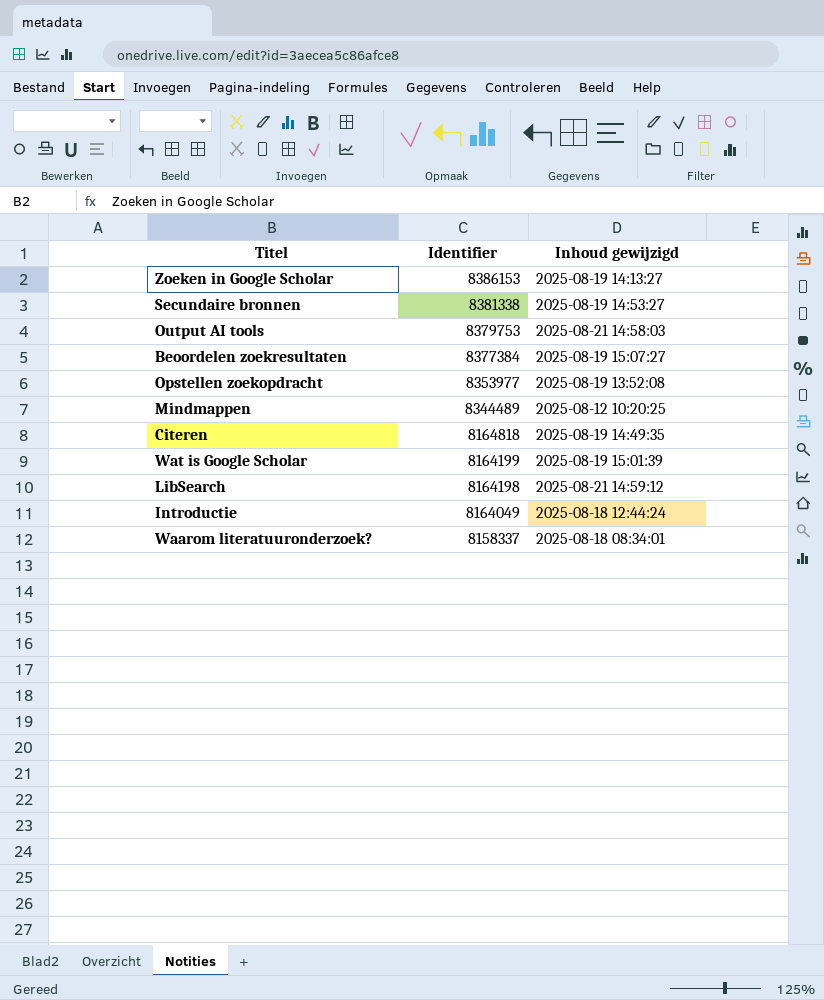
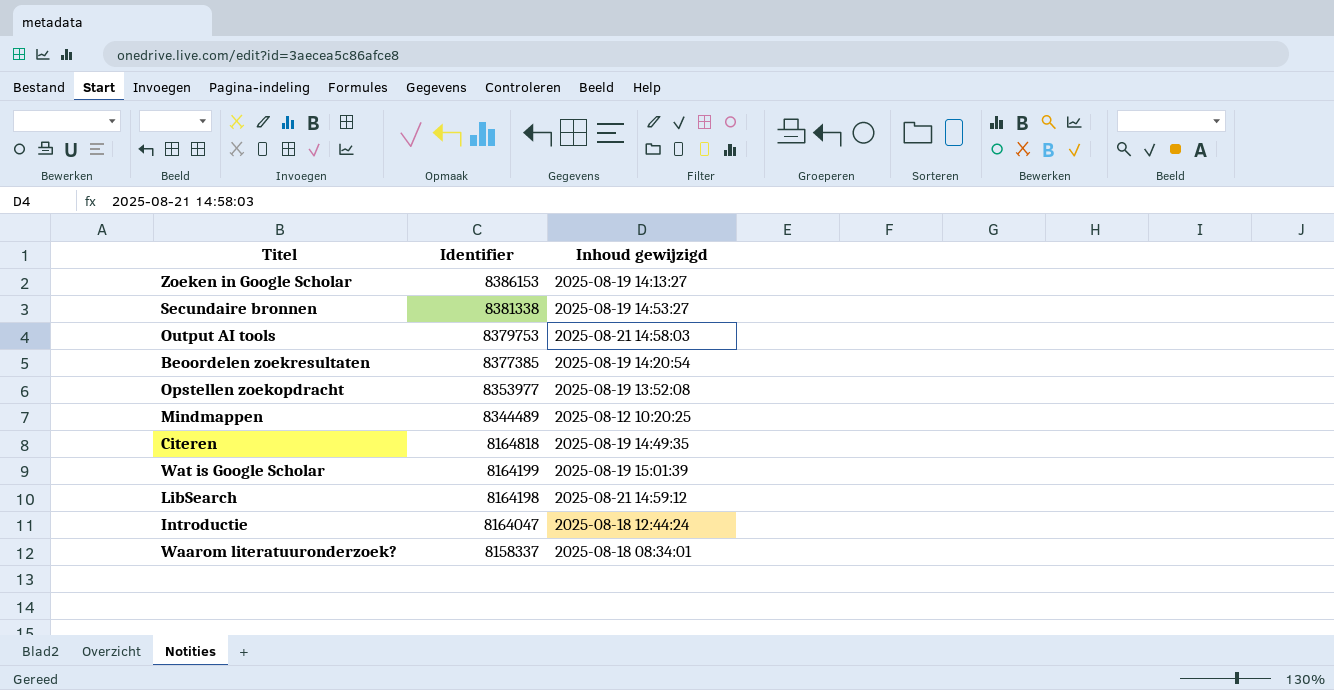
Beoordelen zoekresultaten | Identifier: 8377384 -> 8377385
Beoordelen zoekresultaten | Inhoud gewijzigd: 2025-08-19 15:07:27 -> 2025-08-19 14:20:54
Introductie | Identifier: 8164049 -> 8164047

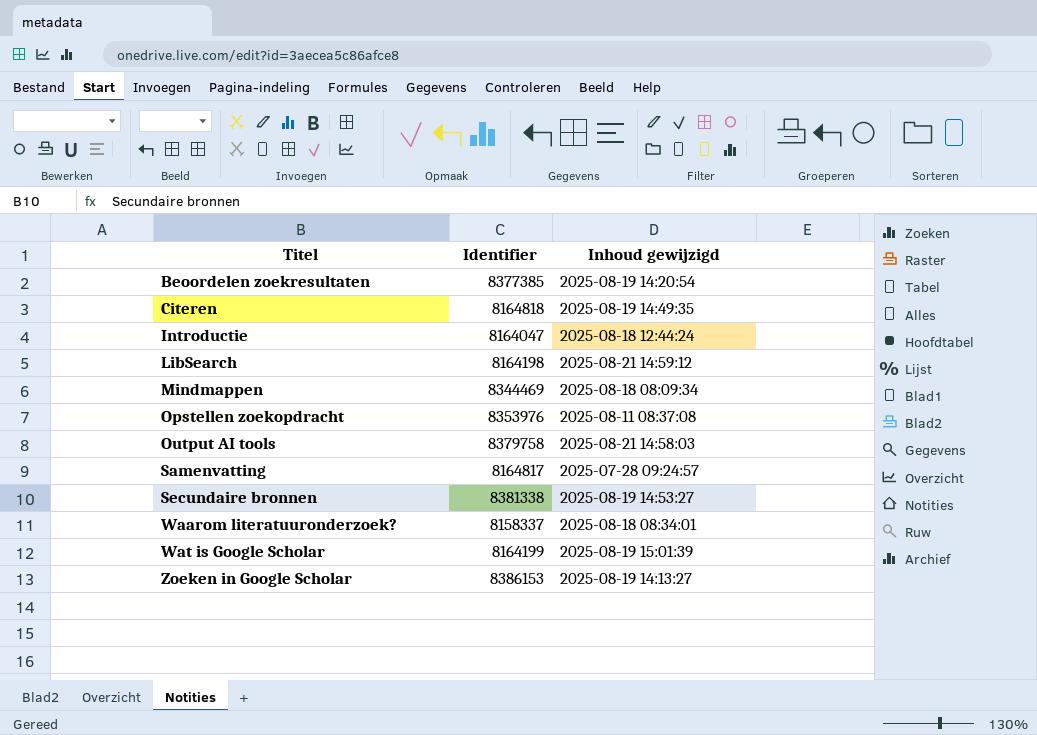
row order: Identifier descending -> Titel ascending
Mindmappen | Identifier: 8344489 -> 8344469
Mindmappen | Inhoud gewijzigd: 2025-08-12 10:20:25 -> 2025-08-18 08:09:34
Opstellen zoekopdracht | Identifier: 8353977 -> 8353976
Opstellen zoekopdracht | Inhoud gewijzigd: 2025-08-19 13:52:08 -> 2025-08-11 08:37:08
Output AI tools | Identifier: 8379753 -> 8379758
row Samenvatting: none -> 8164817 | 2025-07-28 09:24:57

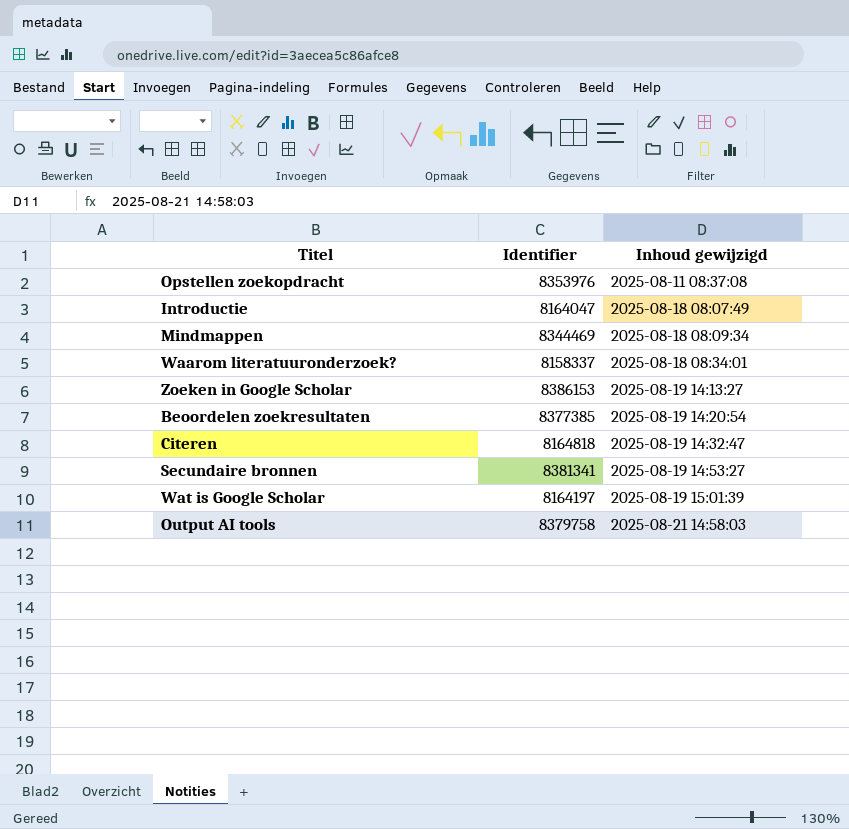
row order: Titel ascending -> Inhoud gewijzigd ascending
row LibSearch: 8164198 | 2025-08-21 14:59:12 -> none
row Samenvatting: 8164817 | 2025-07-28 09:24:57 -> none
Introductie | Inhoud gewijzigd: 2025-08-18 12:44:24 -> 2025-08-18 08:07:49
Citeren | Inhoud gewijzigd: 2025-08-19 14:49:35 -> 2025-08-19 14:32:47
Secundaire bronnen | Identifier: 8381338 -> 8381341
Wat is Google Scholar | Identifier: 8164199 -> 8164197

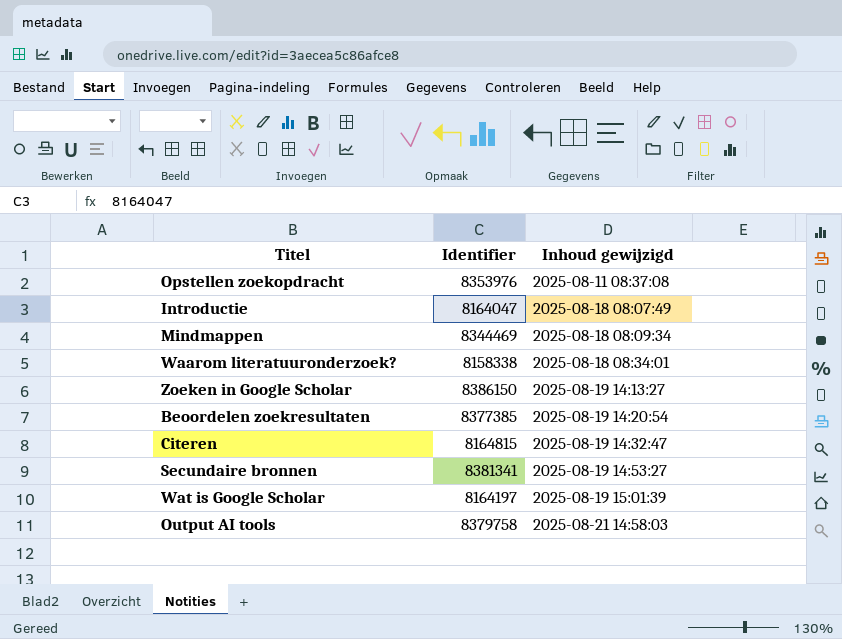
Waarom literatuuronderzoek? | Identifier: 8158337 -> 8158338
Zoeken in Google Scholar | Identifier: 8386153 -> 8386150
Citeren | Identifier: 8164818 -> 8164815

